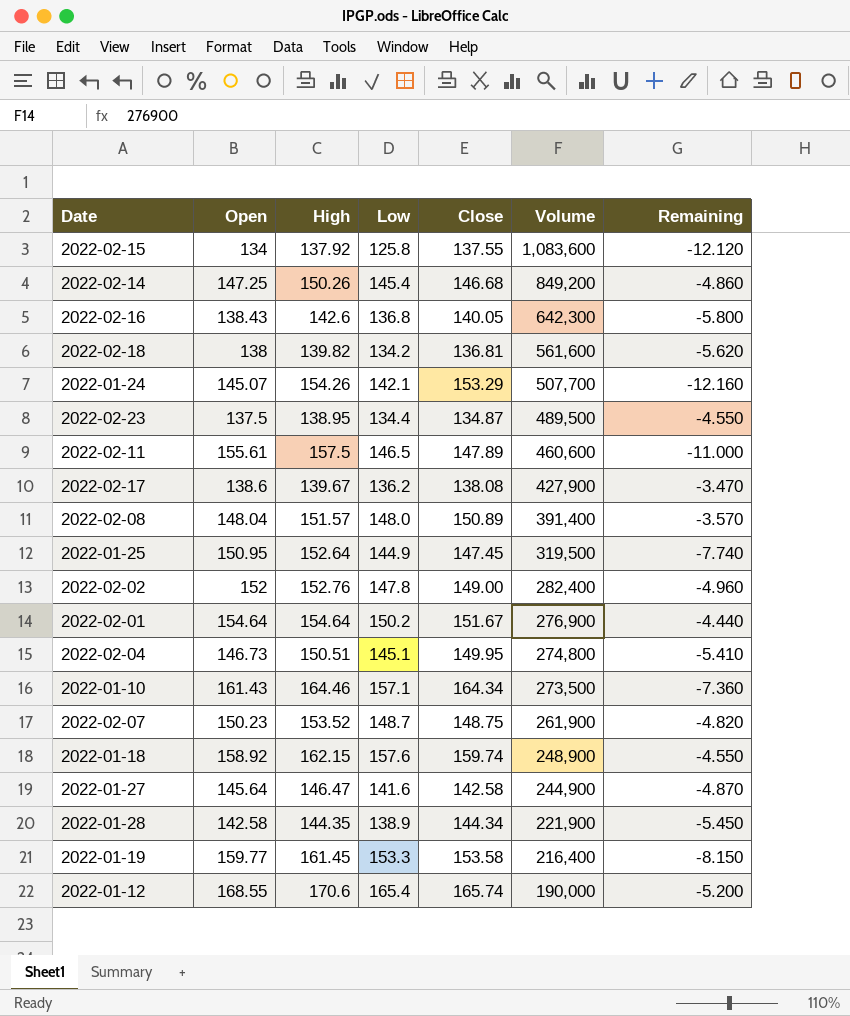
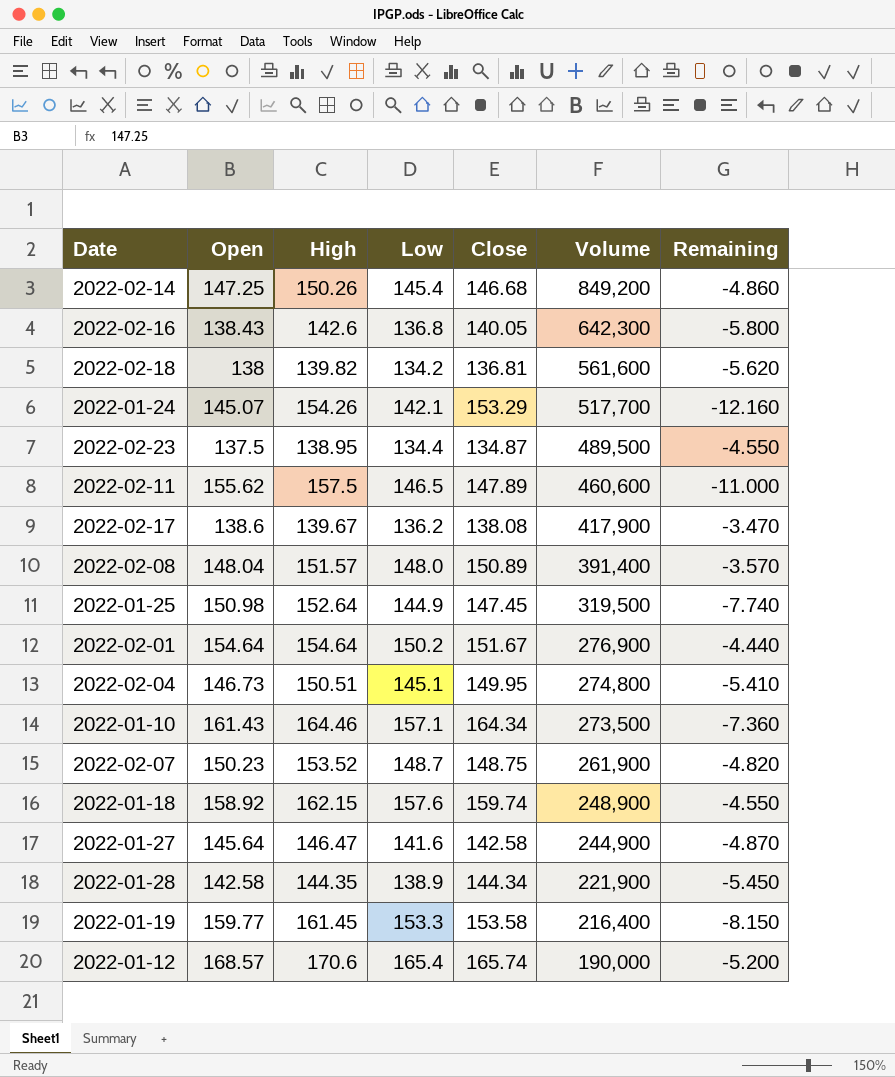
row 2022-02-15: 134 | 137.92 | 125.8 | 137.55 | 1,083,600 | -12.120 -> none
row 2022-02-02: 152 | 152.76 | 147.8 | 149.00 | 282,400 | -4.960 -> none
2022-01-24 | Volume: 507,700 -> 517,700
2022-02-11 | Open: 155.61 -> 155.62
2022-02-17 | Volume: 427,900 -> 417,900
2022-01-25 | Open: 150.95 -> 150.98
2022-01-12 | Open: 168.55 -> 168.57

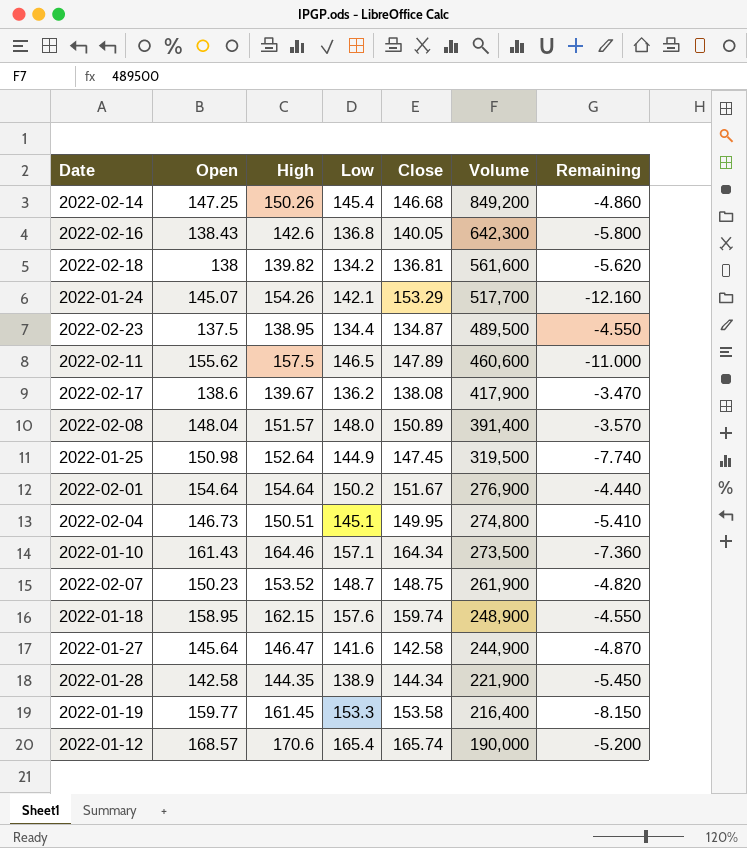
2022-01-18 | Open: 158.92 -> 158.95

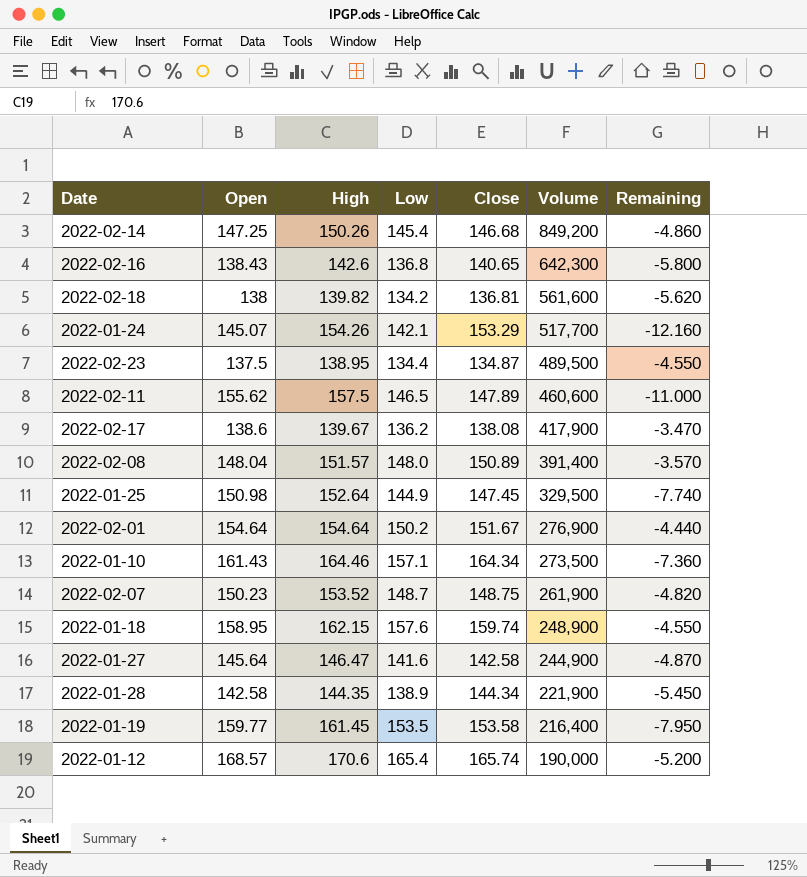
row 2022-02-04: 146.73 | 150.51 | 145.1 | 149.95 | 274,800 | -5.410 -> none
2022-02-16 | Close: 140.05 -> 140.65
2022-01-25 | Volume: 319,500 -> 329,500
2022-01-19 | Low: 153.3 -> 153.5
2022-01-19 | Remaining: -8.150 -> -7.950

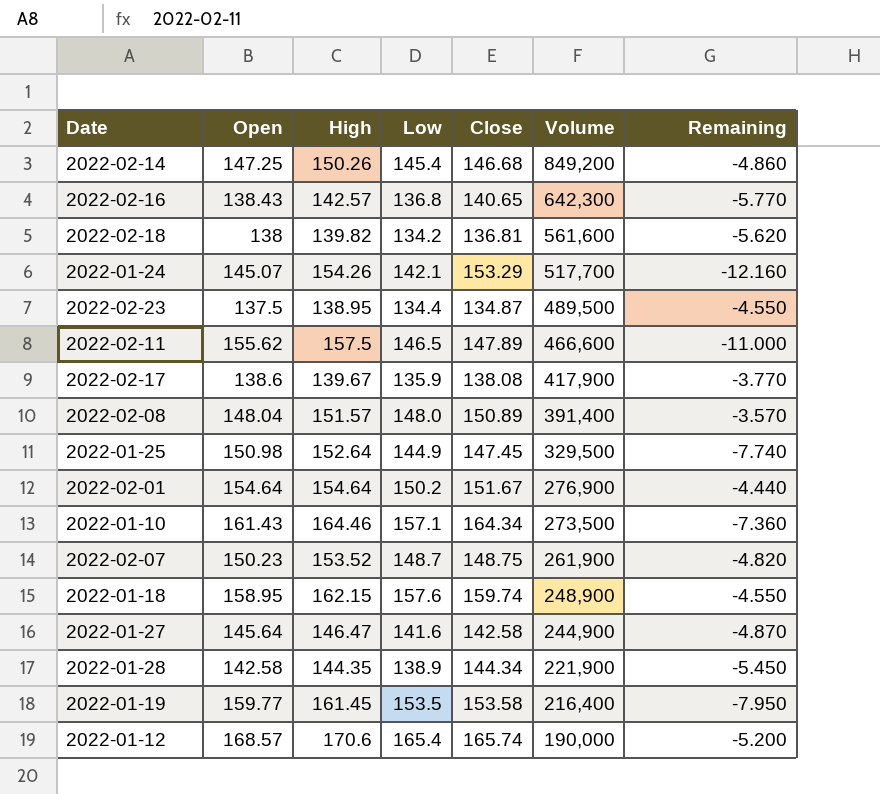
2022-02-16 | High: 142.6 -> 142.57
2022-02-16 | Remaining: -5.800 -> -5.770
2022-02-11 | Volume: 460,600 -> 466,600
2022-02-17 | Low: 136.2 -> 135.9
2022-02-17 | Remaining: -3.470 -> -3.770

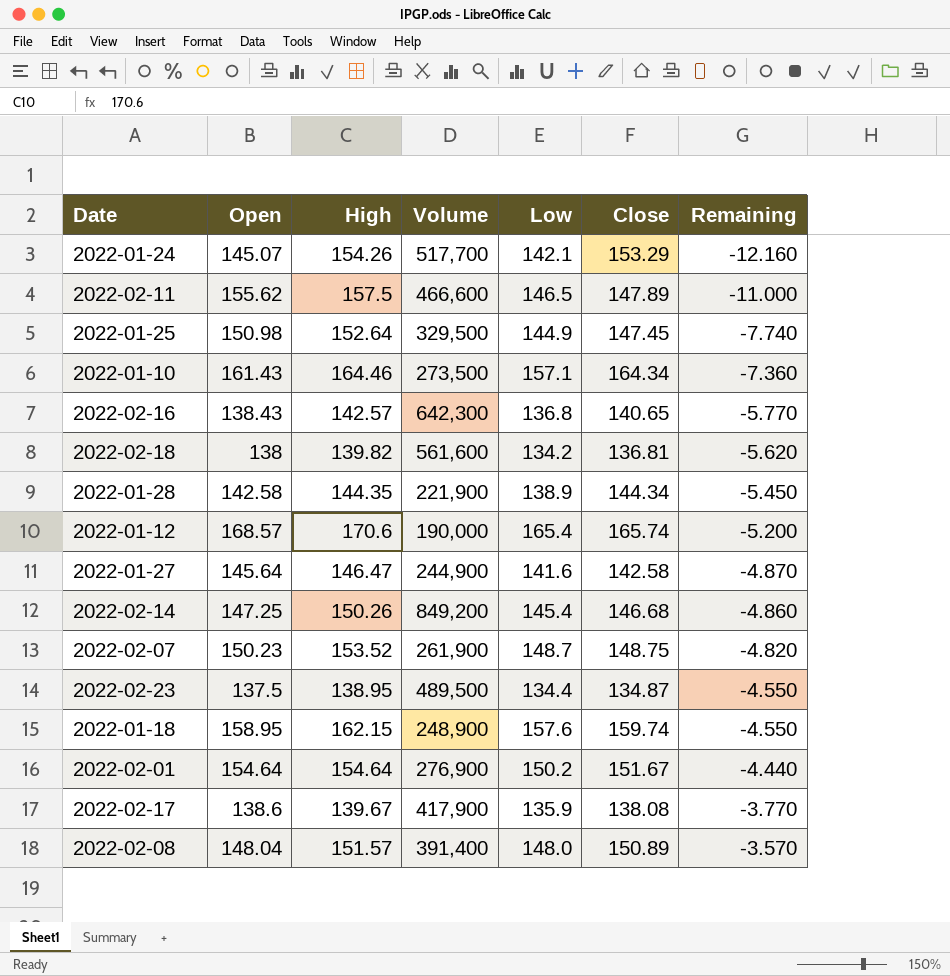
row order: Volume descending -> Remaining ascending
column Volume | position: 6 -> 4
row 2022-01-19: 159.77 | 161.45 | 153.5 | 153.58 | 216,400 | -7.950 -> none

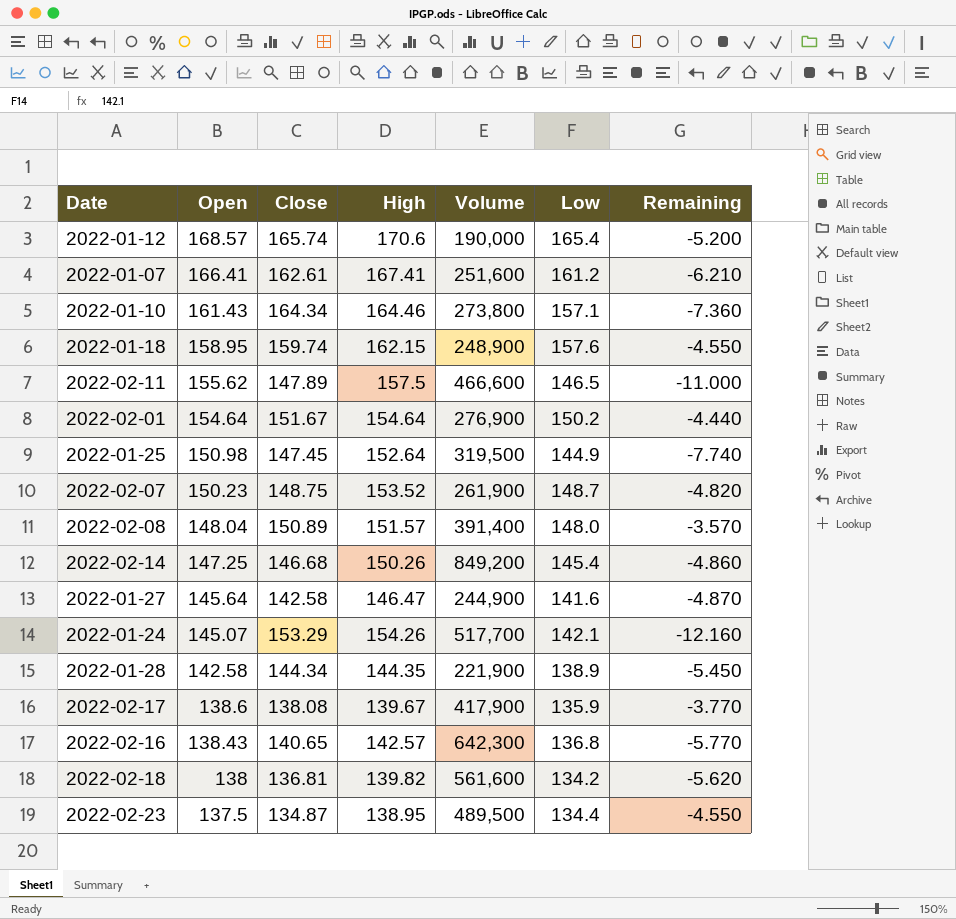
row order: Remaining ascending -> Open descending
column Close | position: 6 -> 3
row 2022-01-07: none -> 166.41 | 162.61 | 167.41 | 251,600 | 161.2 | -6.210
2022-01-10 | Volume: 273,500 -> 273,800
2022-01-25 | Volume: 329,500 -> 319,500

